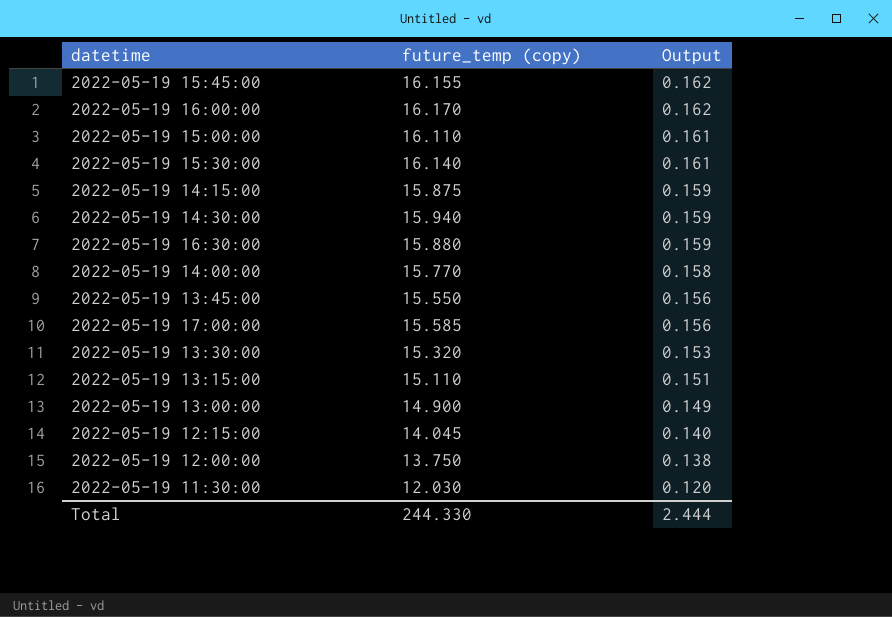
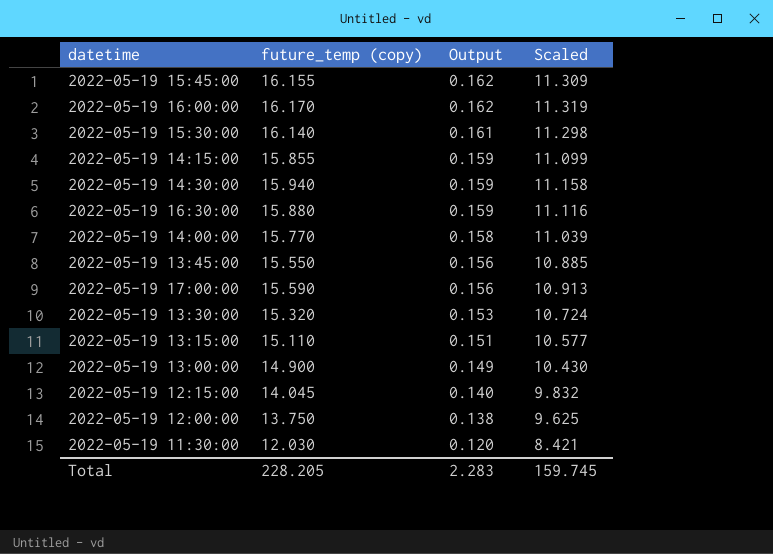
column Scaled | formula: none -> [future_temp (copy)] * 0.7
row 2022-05-19 15:00:00: 16.110 | 0.161 -> none
2022-05-19 14:15:00 | future_temp (copy): 15.875 -> 15.855
2022-05-19 17:00:00 | future_temp (copy): 15.585 -> 15.590
Total | future_temp (copy): 244.330 -> 228.205
Total | Output: 2.444 -> 2.283

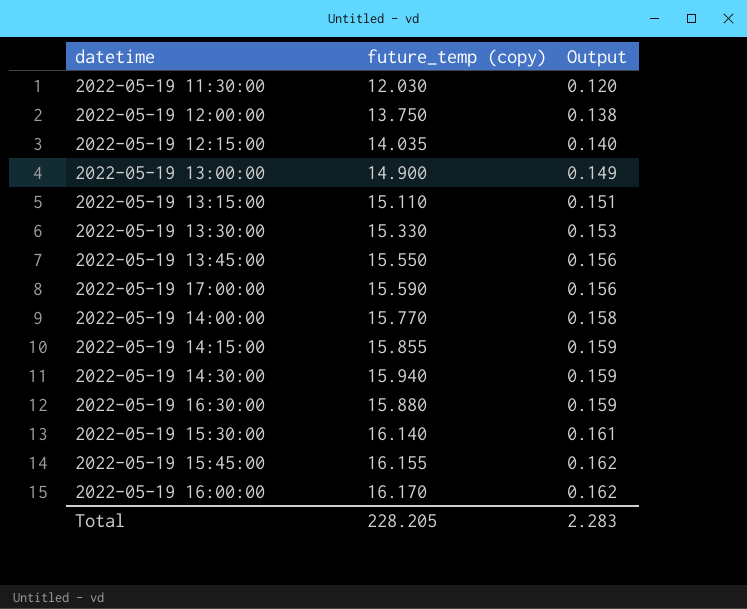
row order: Output descending -> Output ascending
column Scaled | formula: [future_temp (copy)] * 0.7 -> none
2022-05-19 12:15:00 | future_temp (copy): 14.045 -> 14.035
2022-05-19 13:30:00 | future_temp (copy): 15.320 -> 15.330

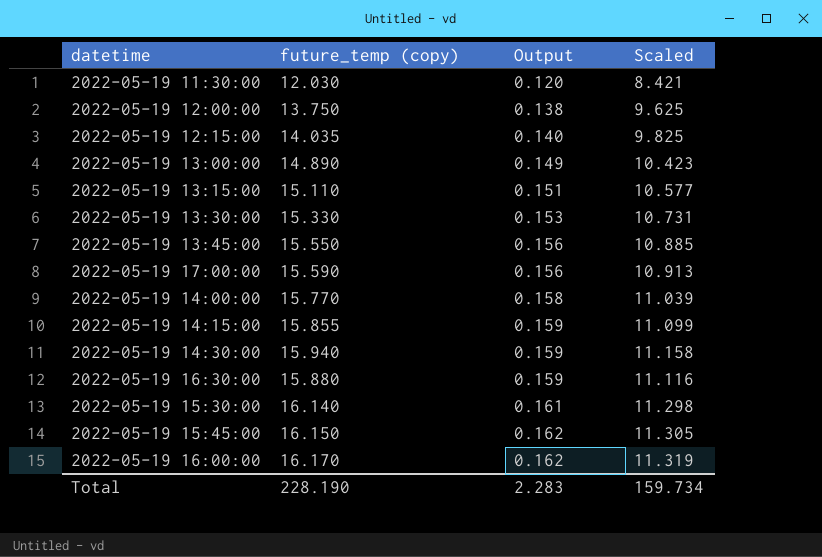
column Scaled | formula: none -> [future_temp (copy)] * 0.7
2022-05-19 13:00:00 | future_temp (copy): 14.900 -> 14.890
2022-05-19 15:45:00 | future_temp (copy): 16.155 -> 16.150
Total | future_temp (copy): 228.205 -> 228.190

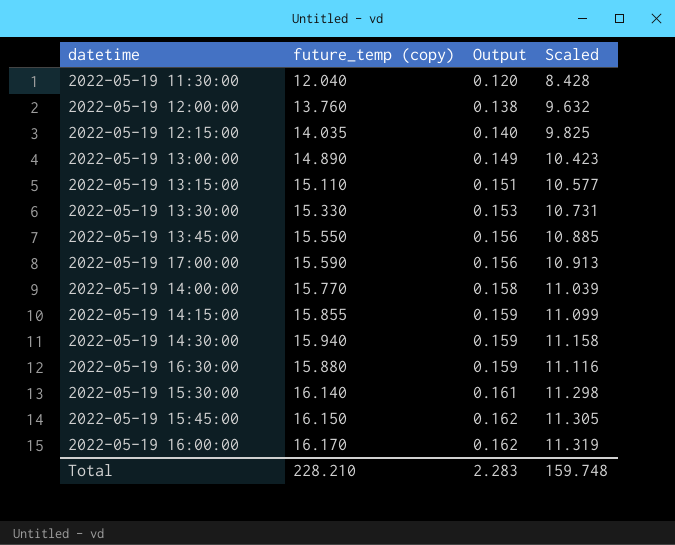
2022-05-19 11:30:00 | future_temp (copy): 12.030 -> 12.040
2022-05-19 11:30:00 | Scaled: 8.421 -> 8.428
2022-05-19 12:00:00 | future_temp (copy): 13.750 -> 13.760
2022-05-19 12:00:00 | Scaled: 9.625 -> 9.632
Total | future_temp (copy): 228.190 -> 228.210
Total | Scaled: 159.734 -> 159.748

